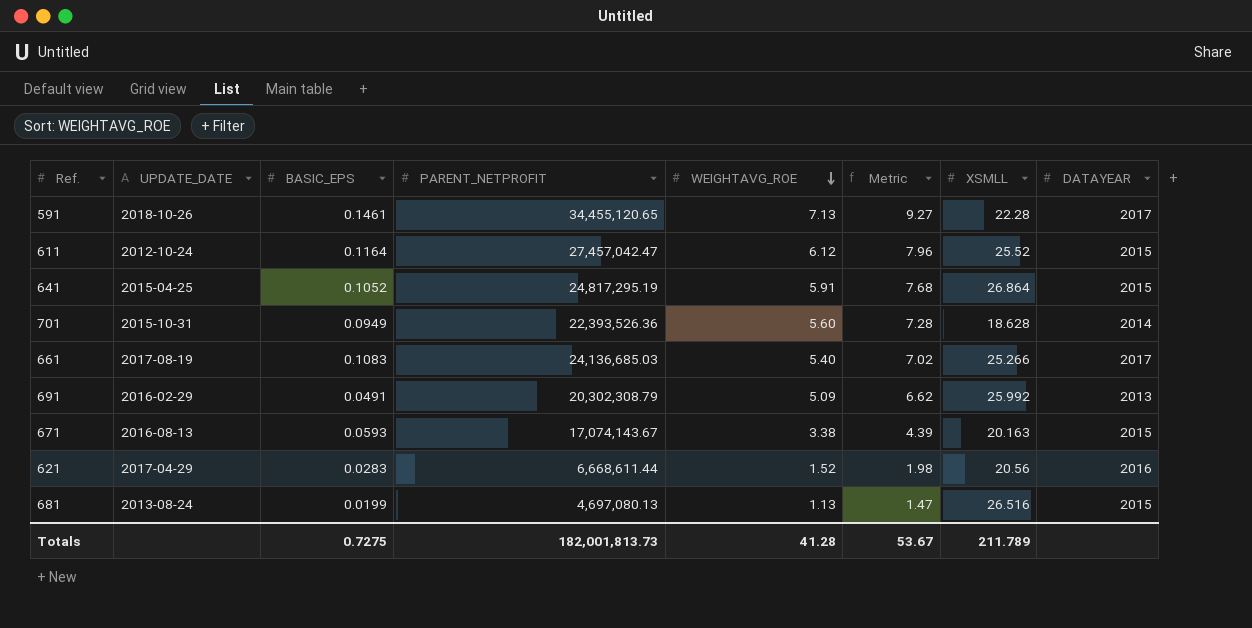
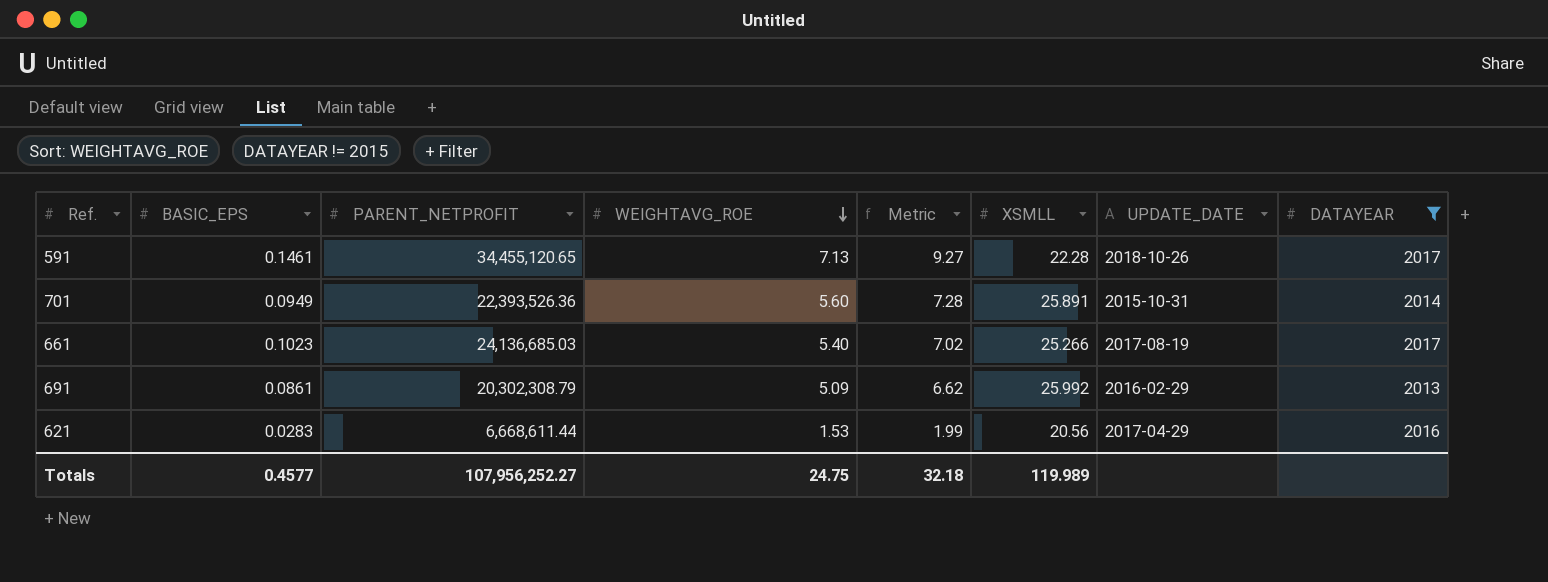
filter: none -> DATAYEAR != 2015
column UPDATE_DATE | position: 2 -> 7
701 | XSMLL: 18.628 -> 25.891
661 | BASIC_EPS: 0.1083 -> 0.1023
691 | BASIC_EPS: 0.0491 -> 0.0861
621 | WEIGHTAVG_ROE: 1.52 -> 1.53
621 | Metric: 1.98 -> 1.99
Totals | BASIC_EPS: 0.7275 -> 0.4577
Totals | PARENT_NETPROFIT: 182,001,813.73 -> 107,956,252.27
Totals | WEIGHTAVG_ROE: 41.28 -> 24.75
Totals | Metric: 53.67 -> 32.18
Totals | XSMLL: 211.789 -> 119.989

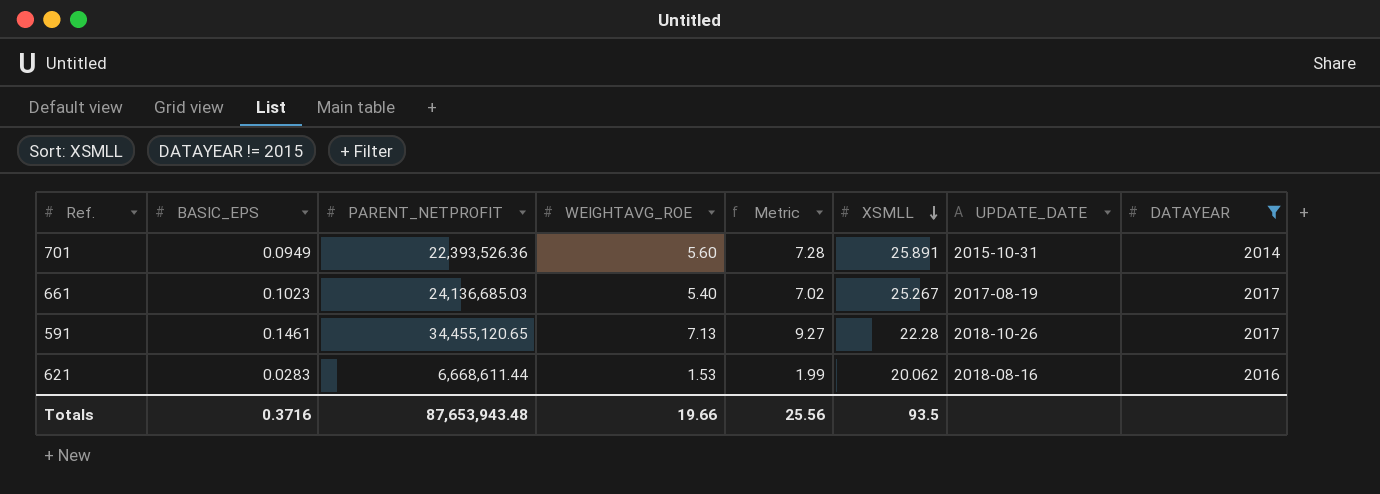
row order: WEIGHTAVG_ROE descending -> XSMLL descending
row 691: 0.0861 | 20,302,308.79 | 5.09 | 6.62 | 25.992 | 2016-02-29 | 2013 -> none
661 | XSMLL: 25.266 -> 25.267
621 | XSMLL: 20.56 -> 20.062
621 | UPDATE_DATE: 2017-04-29 -> 2018-08-16
Totals | BASIC_EPS: 0.4577 -> 0.3716
Totals | PARENT_NETPROFIT: 107,956,252.27 -> 87,653,943.48
Totals | WEIGHTAVG_ROE: 24.75 -> 19.66
Totals | Metric: 32.18 -> 25.56
Totals | XSMLL: 119.989 -> 93.5

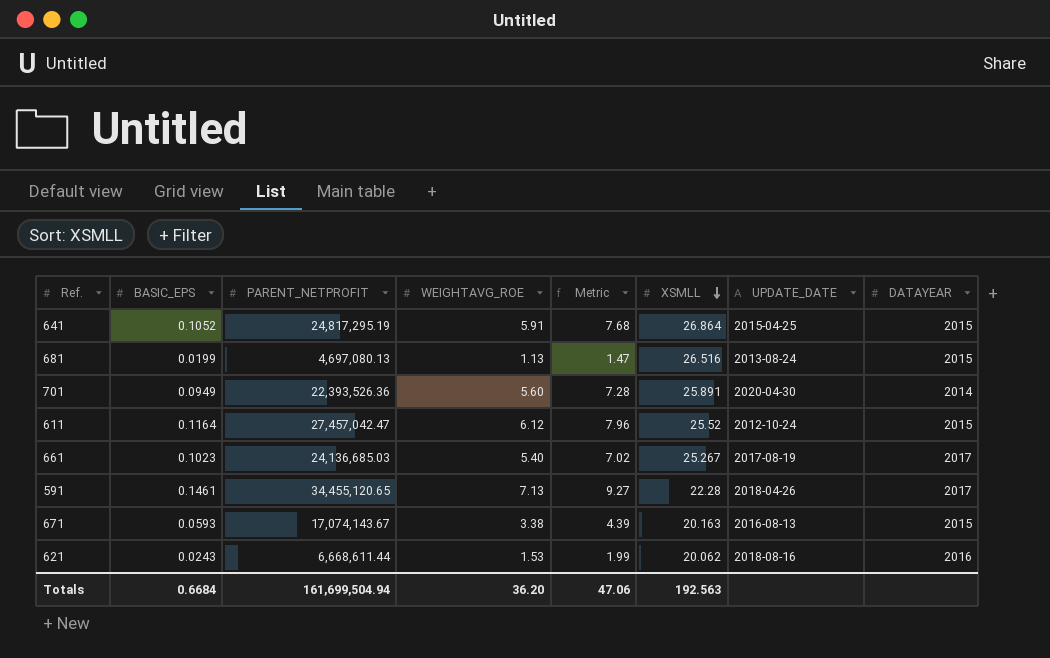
filter: DATAYEAR != 2015 -> none
701 | UPDATE_DATE: 2015-10-31 -> 2020-04-30
591 | UPDATE_DATE: 2018-10-26 -> 2018-04-26
621 | BASIC_EPS: 0.0283 -> 0.0243
Totals | BASIC_EPS: 0.3716 -> 0.6684
Totals | PARENT_NETPROFIT: 87,653,943.48 -> 161,699,504.94
Totals | WEIGHTAVG_ROE: 19.66 -> 36.20
Totals | Metric: 25.56 -> 47.06
Totals | XSMLL: 93.5 -> 192.563

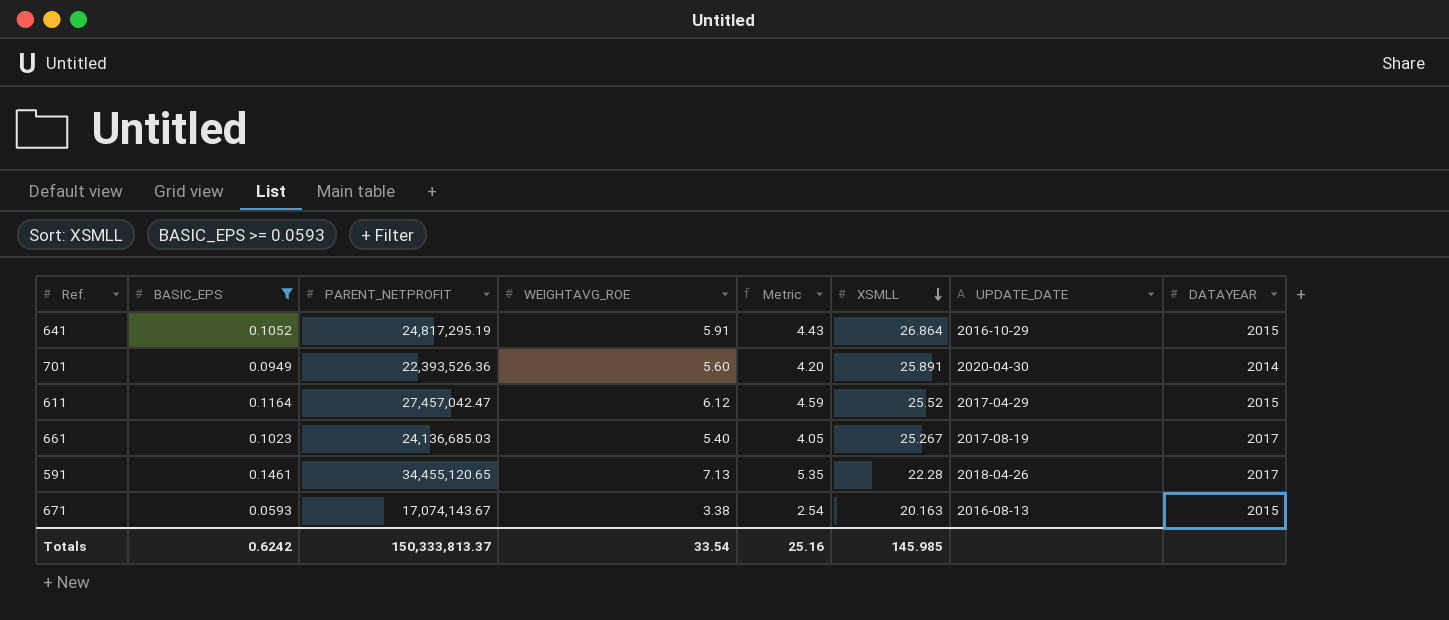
filter: none -> BASIC_EPS >= 0.0593
column Metric | formula: [WEIGHTAVG_ROE] * 1.3 -> [WEIGHTAVG_ROE] * 0.75
641 | UPDATE_DATE: 2015-04-25 -> 2016-10-29
611 | UPDATE_DATE: 2012-10-24 -> 2017-04-29
Totals | BASIC_EPS: 0.6684 -> 0.6242
Totals | PARENT_NETPROFIT: 161,699,504.94 -> 150,333,813.37
Totals | WEIGHTAVG_ROE: 36.20 -> 33.54
Totals | Metric: 47.06 -> 25.16
Totals | XSMLL: 192.563 -> 145.985

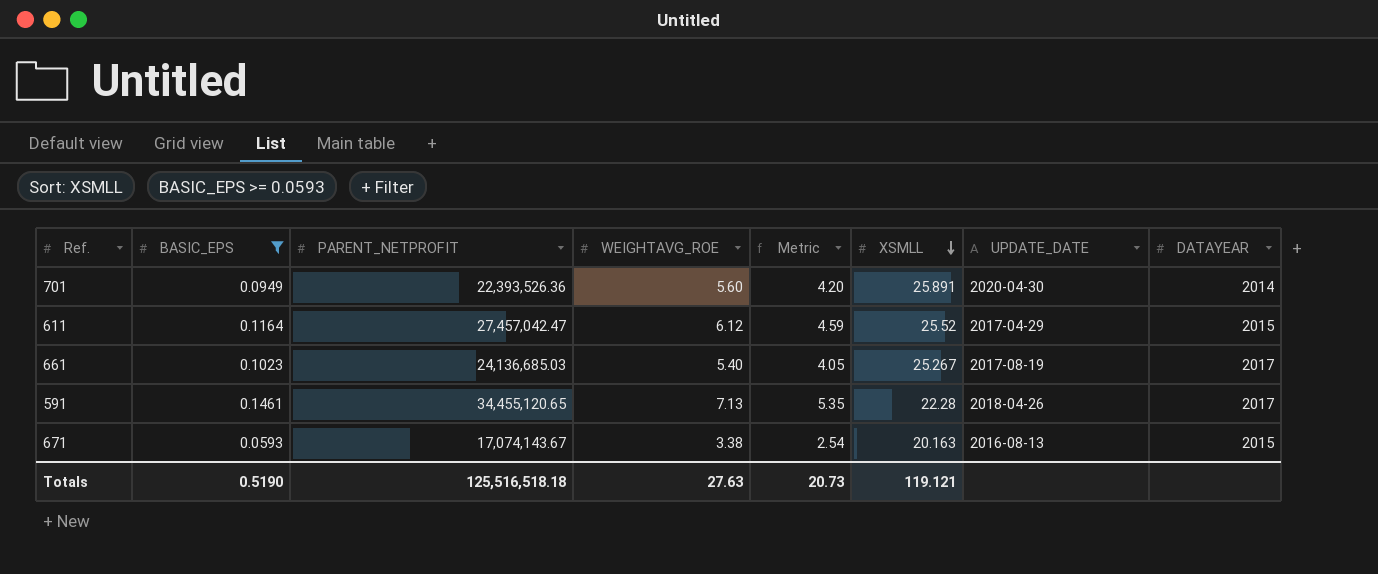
row 641: 0.1052 | 24,817,295.19 | 5.91 | 4.43 | 26.864 | 2016-10-29 | 2015 -> none
Totals | BASIC_EPS: 0.6242 -> 0.5190
Totals | PARENT_NETPROFIT: 150,333,813.37 -> 125,516,518.18
Totals | WEIGHTAVG_ROE: 33.54 -> 27.63
Totals | Metric: 25.16 -> 20.73
Totals | XSMLL: 145.985 -> 119.121

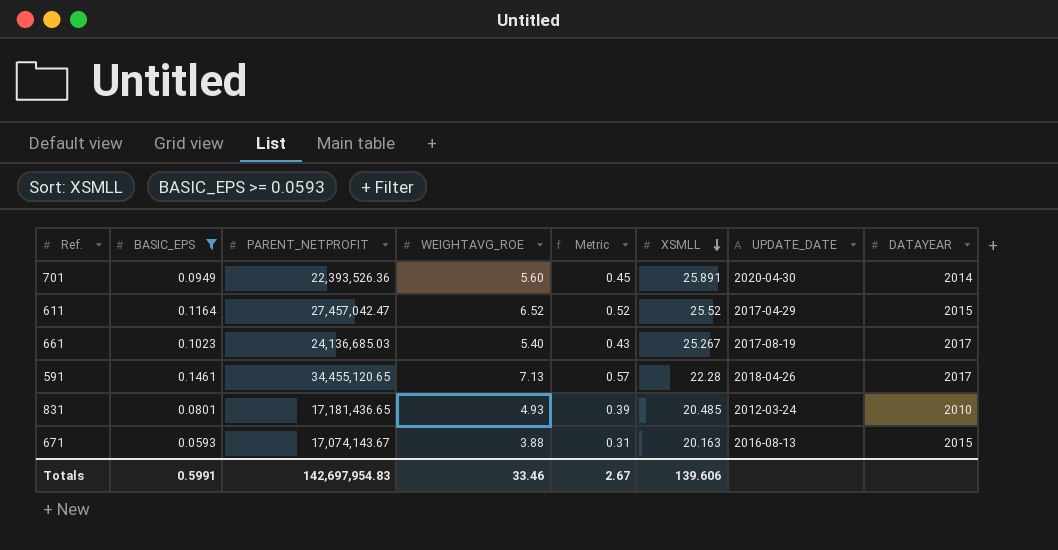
column Metric | formula: [WEIGHTAVG_ROE] * 0.75 -> [WEIGHTAVG_ROE] * 0.08
611 | WEIGHTAVG_ROE: 6.12 -> 6.52
row 831: none -> 0.0801 | 17,181,436.65 | 4.93 | 0.39 | 20.485 | 2012-03-24 | 2010
671 | WEIGHTAVG_ROE: 3.38 -> 3.88
Totals | BASIC_EPS: 0.5190 -> 0.5991
Totals | PARENT_NETPROFIT: 125,516,518.18 -> 142,697,954.83
Totals | WEIGHTAVG_ROE: 27.63 -> 33.46
Totals | Metric: 20.73 -> 2.67
Totals | XSMLL: 119.121 -> 139.606

